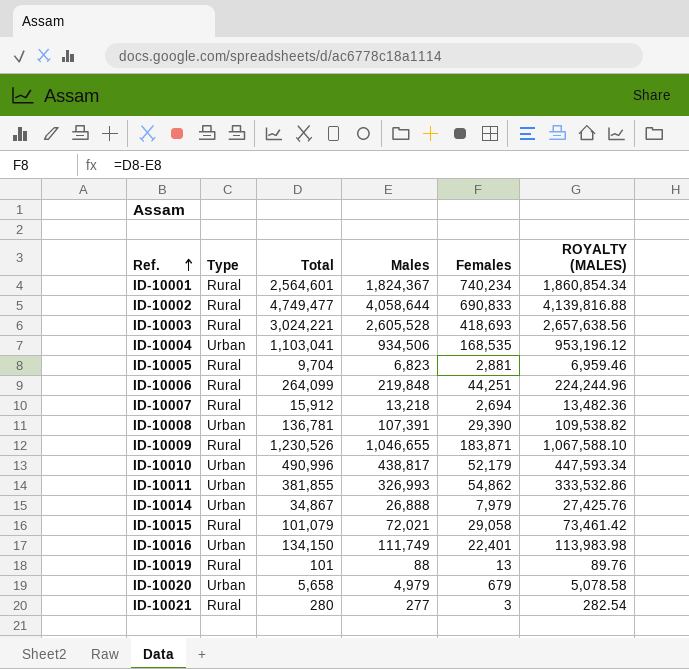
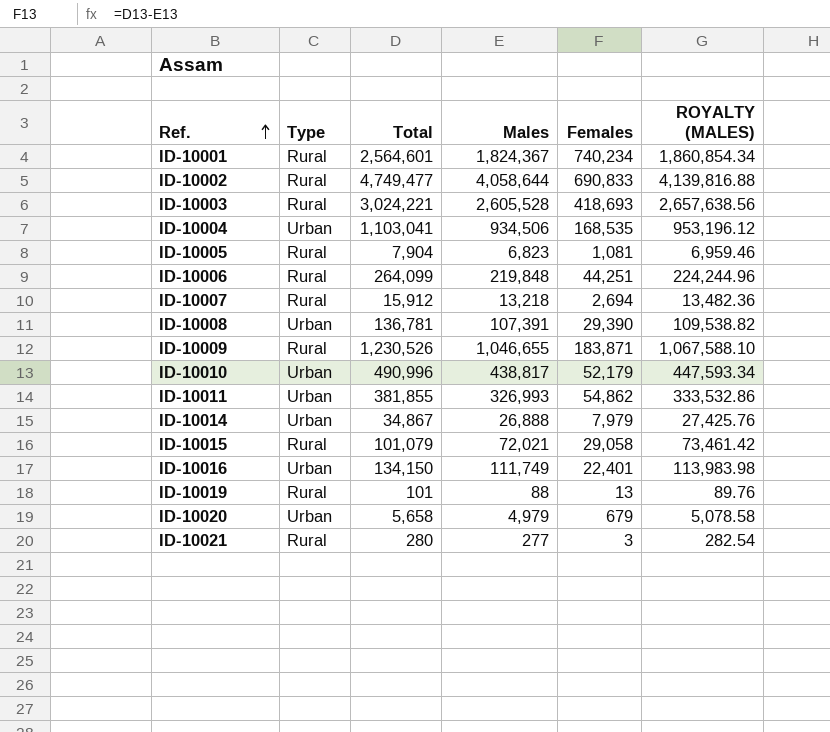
ID-10005 | Total: 9,704 -> 7,904
ID-10005 | Females: 2,881 -> 1,081

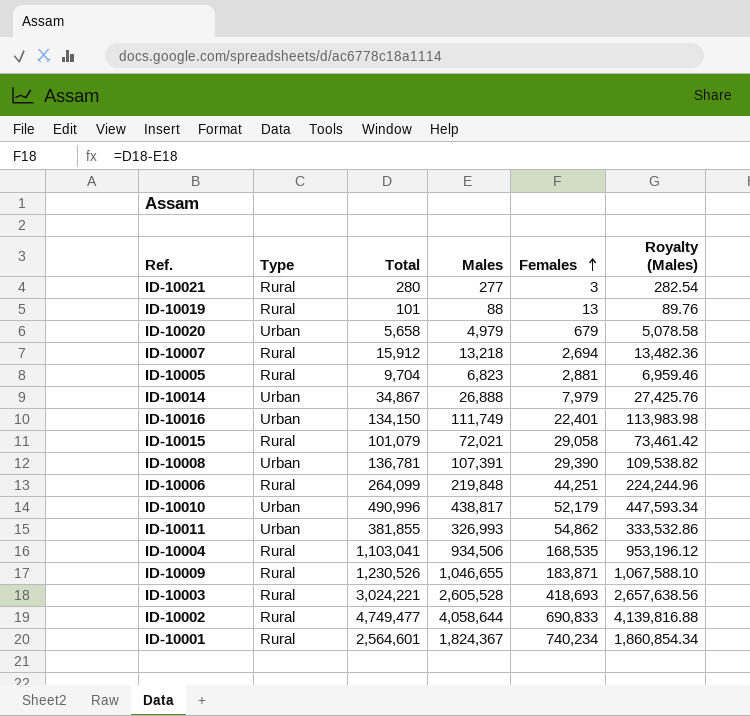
row order: Ref. ascending -> Females ascending
column name: ROYALTY (MALES) -> Royalty (Males)
ID-10005 | Total: 7,904 -> 9,704
ID-10005 | Females: 1,081 -> 2,881
ID-10004 | Type: Urban -> Rural

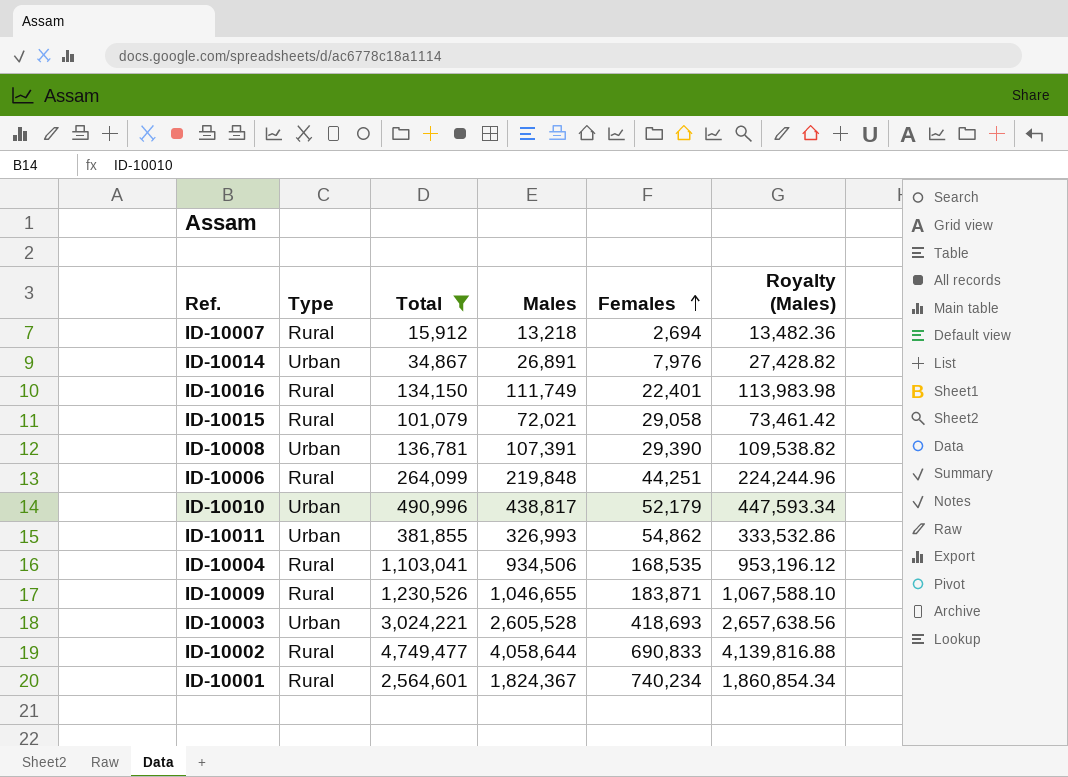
filter: none -> Total >= 15,912
ID-10014 | Males: 26,888 -> 26,891
ID-10014 | Females: 7,979 -> 7,976
ID-10014 | Royalty (Males): 27,425.76 -> 27,428.82
ID-10016 | Type: Urban -> Rural
ID-10003 | Type: Rural -> Urban

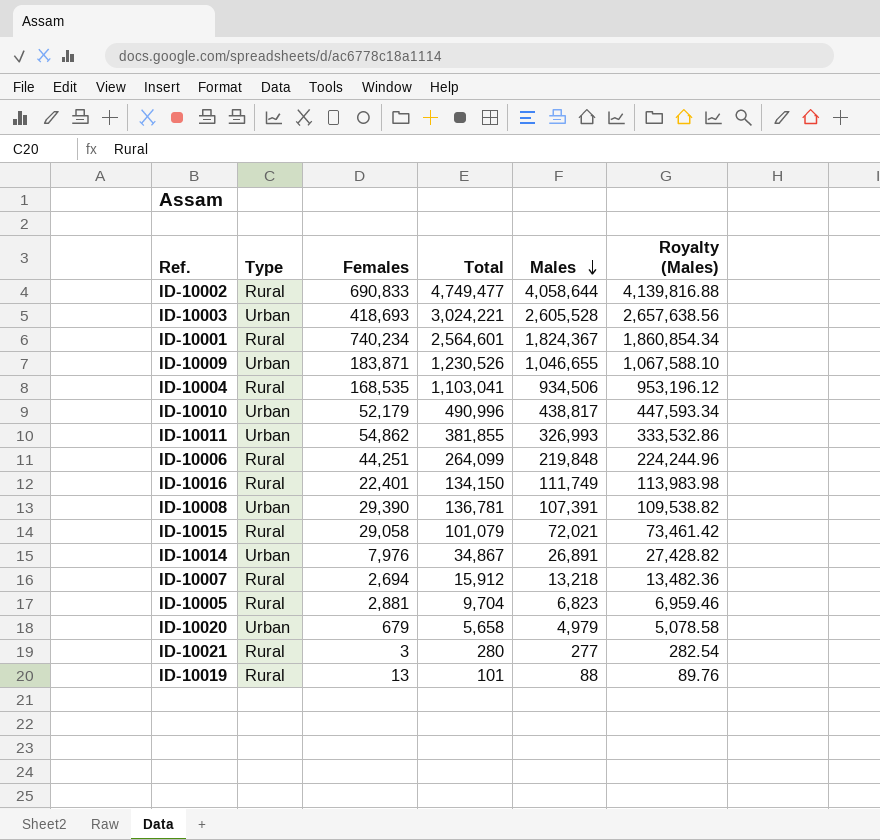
filter: Total >= 15,912 -> none
row order: Females ascending -> Males descending
column Females | position: 5 -> 3
ID-10009 | Type: Rural -> Urban

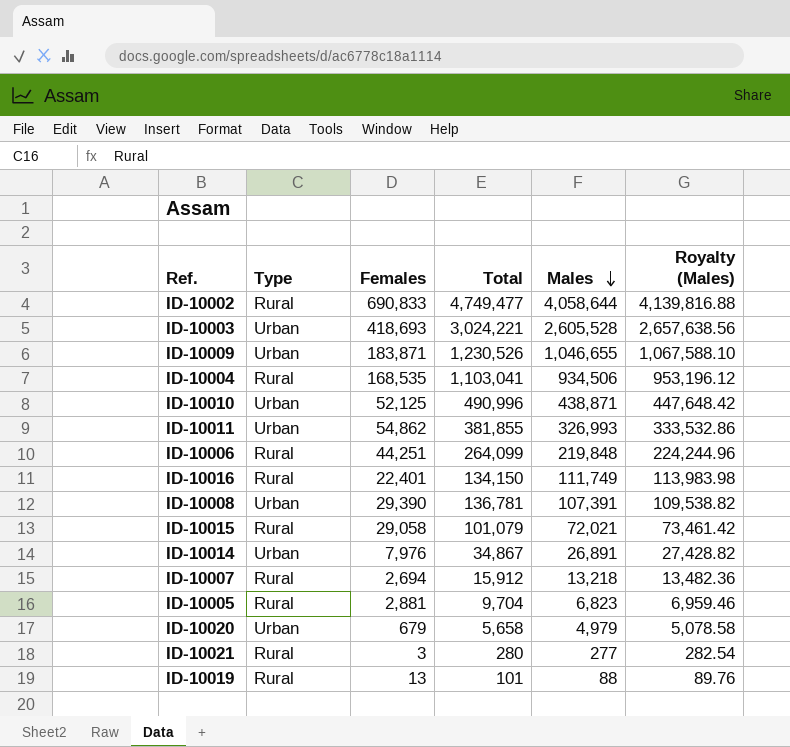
row ID-10001: Rural | 740,234 | 2,564,601 | 1,824,367 | 1,860,854.34 -> none
ID-10010 | Females: 52,179 -> 52,125
ID-10010 | Males: 438,817 -> 438,871
ID-10010 | Royalty (Males): 447,593.34 -> 447,648.42

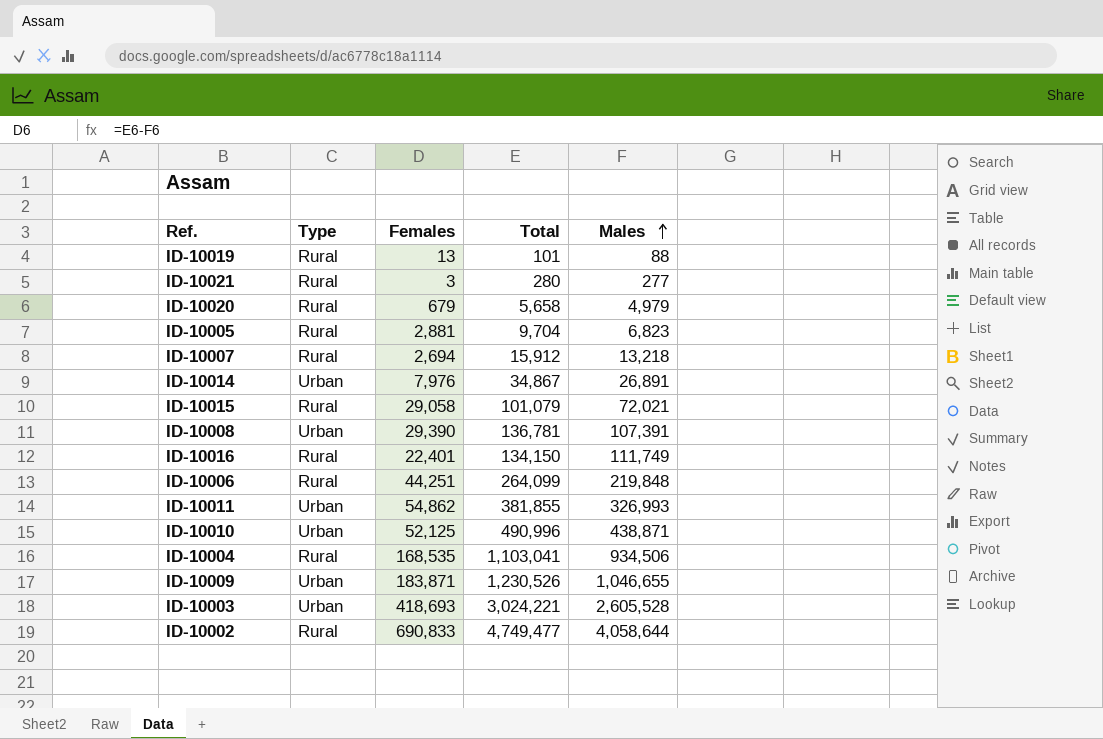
row order: Males descending -> Males ascending
column Royalty (Males) | formula: [Males] * 1.02 -> none
ID-10020 | Type: Urban -> Rural

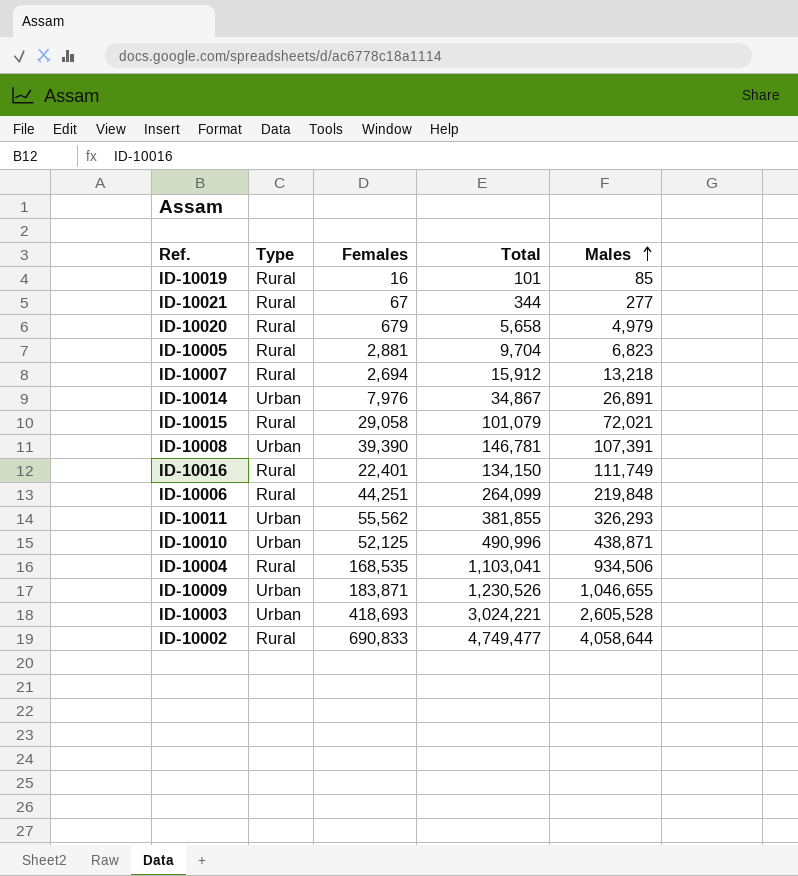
ID-10019 | Females: 13 -> 16
ID-10019 | Males: 88 -> 85
ID-10021 | Females: 3 -> 67
ID-10021 | Total: 280 -> 344
ID-10008 | Females: 29,390 -> 39,390
ID-10008 | Total: 136,781 -> 146,781
ID-10011 | Females: 54,862 -> 55,562
ID-10011 | Males: 326,993 -> 326,293

